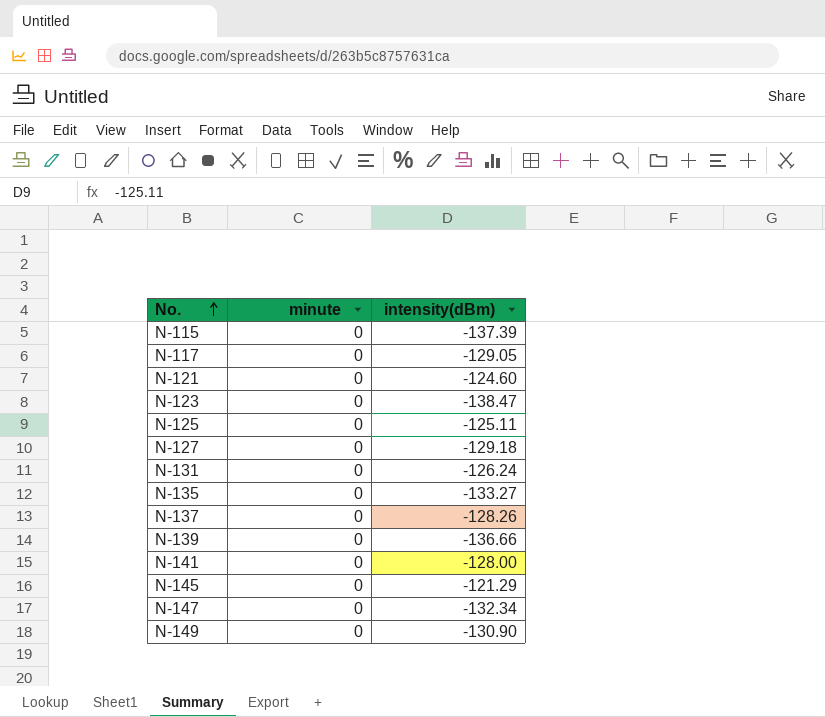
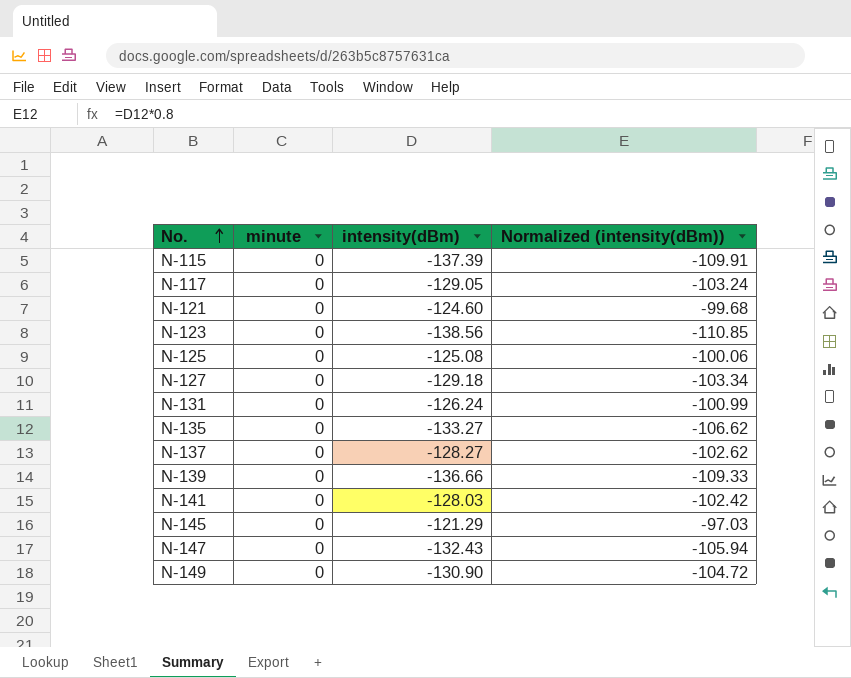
column Normalized (intensity(dBm)) | formula: none -> [intensity(dBm)] * 0.8
N-123 | intensity(dBm): -138.47 -> -138.56
N-125 | intensity(dBm): -125.11 -> -125.08
N-137 | intensity(dBm): -128.26 -> -128.27
N-141 | intensity(dBm): -128.00 -> -128.03
N-147 | intensity(dBm): -132.34 -> -132.43

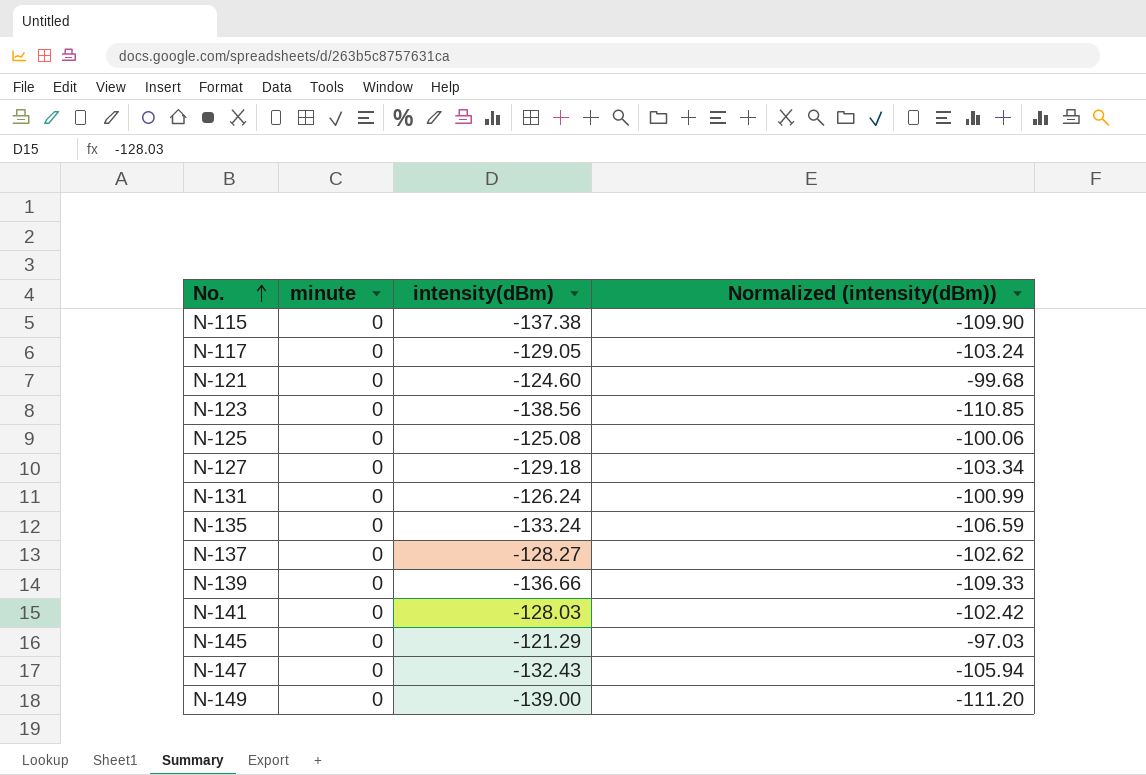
N-115 | intensity(dBm): -137.39 -> -137.38
N-115 | Normalized (intensity(dBm)): -109.91 -> -109.90
N-135 | intensity(dBm): -133.27 -> -133.24
N-135 | Normalized (intensity(dBm)): -106.62 -> -106.59
N-149 | intensity(dBm): -130.90 -> -139.00
N-149 | Normalized (intensity(dBm)): -104.72 -> -111.20

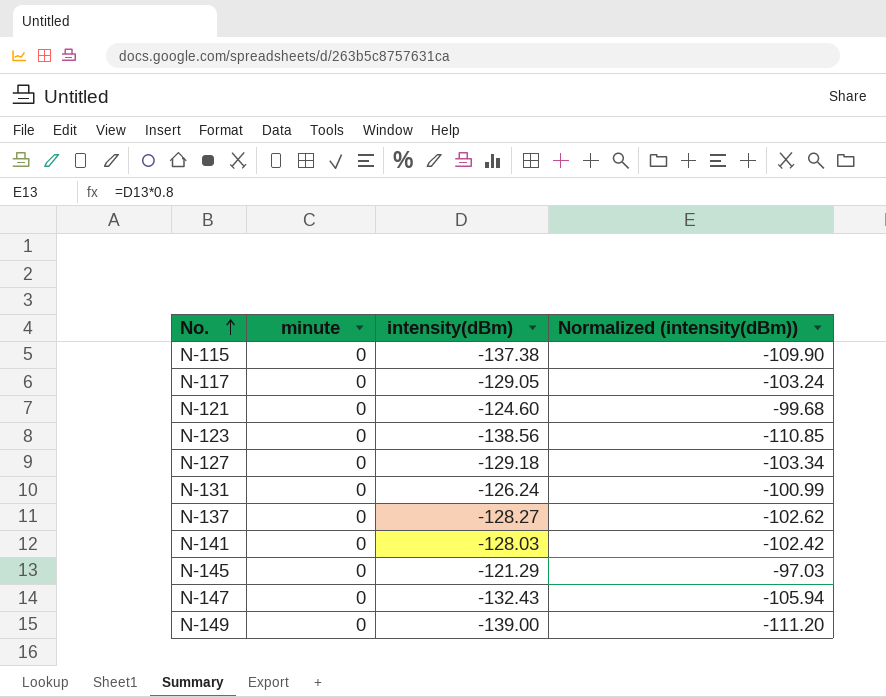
row N-125: 0 | -125.08 | -100.06 -> none
row N-135: 0 | -133.24 | -106.59 -> none
row N-139: 0 | -136.66 | -109.33 -> none

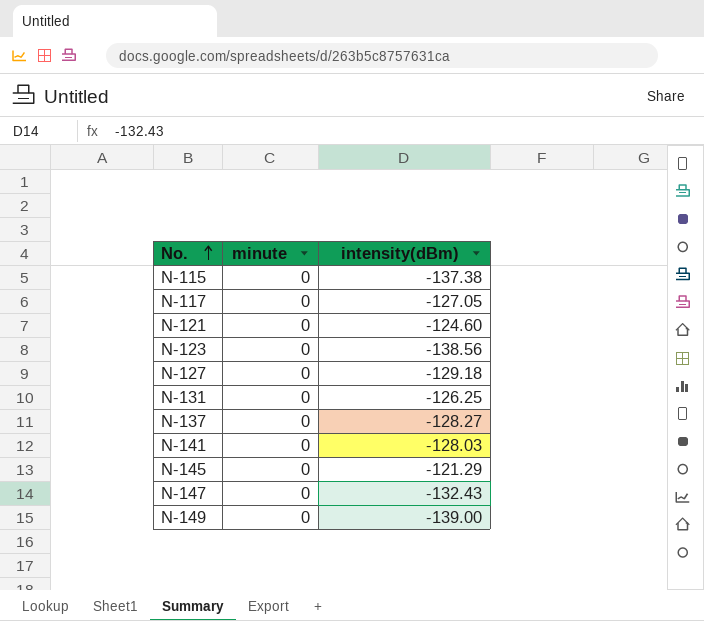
column Normalized (intensity(dBm)) | formula: [intensity(dBm)] * 0.8 -> none
N-117 | intensity(dBm): -129.05 -> -127.05
N-131 | intensity(dBm): -126.24 -> -126.25

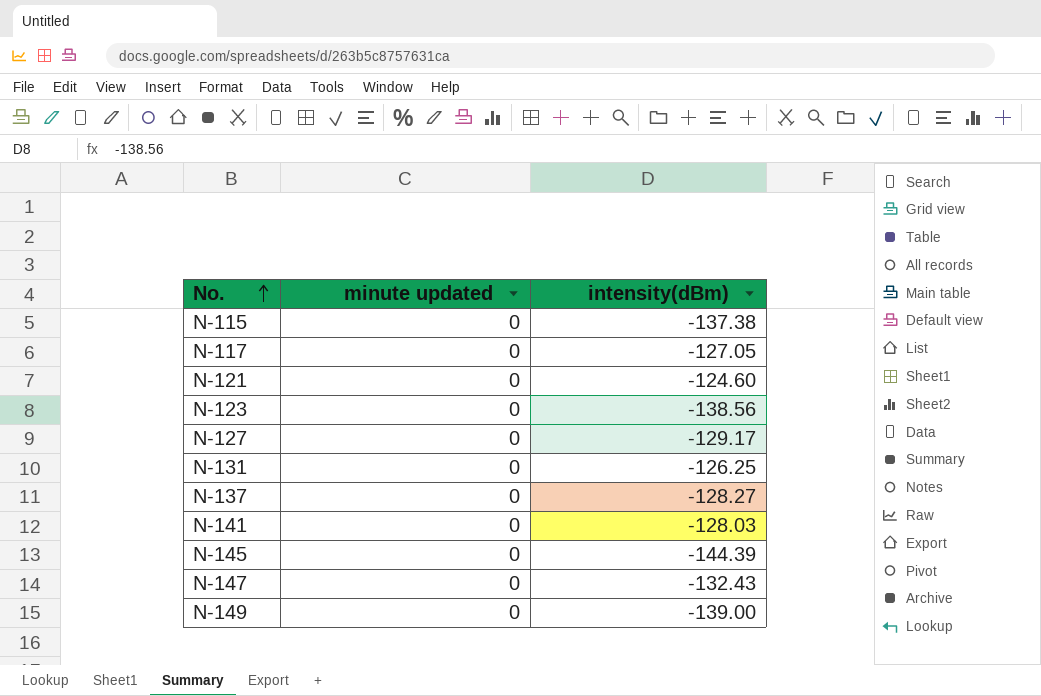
column name: minute -> minute updated
N-127 | intensity(dBm): -129.18 -> -129.17
N-145 | intensity(dBm): -121.29 -> -144.39

